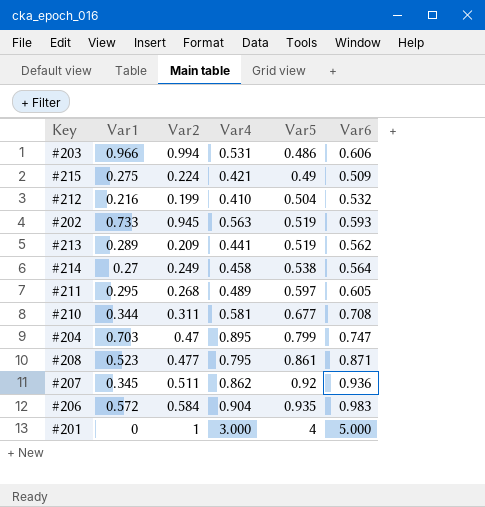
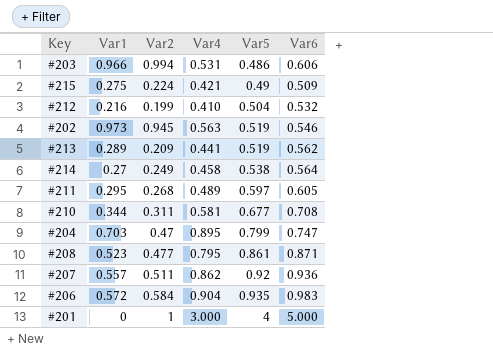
#202 | Var1: 0.733 -> 0.973
#202 | Var6: 0.593 -> 0.546
#207 | Var1: 0.345 -> 0.557

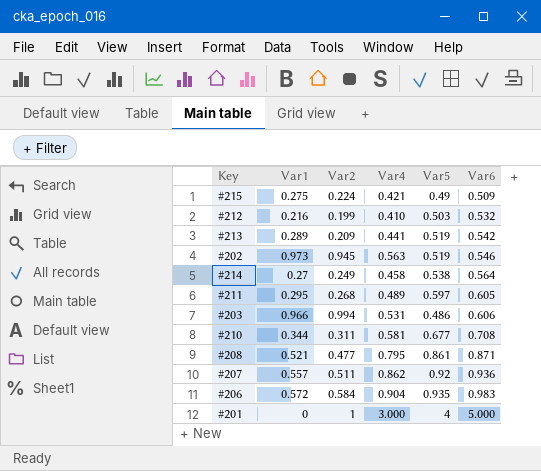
row order: Var5 ascending -> Var6 ascending
row #204: 0.703 | 0.47 | 0.895 | 0.799 | 0.747 -> none
#212 | Var5: 0.504 -> 0.503
#213 | Var6: 0.562 -> 0.542
#208 | Var1: 0.523 -> 0.521

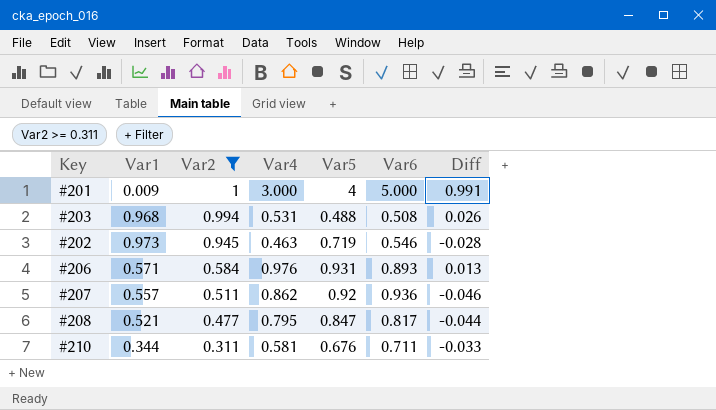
filter: none -> Var2 >= 0.311
row order: Var6 ascending -> Var2 descending
column Diff | formula: none -> [Var2] - [Var1]
#201 | Var1: 0 -> 0.009
#203 | Var1: 0.966 -> 0.968
#203 | Var5: 0.486 -> 0.488
#203 | Var6: 0.606 -> 0.508
#202 | Var4: 0.563 -> 0.463
#202 | Var5: 0.519 -> 0.719
#206 | Var1: 0.572 -> 0.571
#206 | Var4: 0.904 -> 0.976
#206 | Var5: 0.935 -> 0.931
#206 | Var6: 0.983 -> 0.893
#208 | Var5: 0.861 -> 0.847
#208 | Var6: 0.871 -> 0.817
#210 | Var5: 0.677 -> 0.676
#210 | Var6: 0.708 -> 0.711

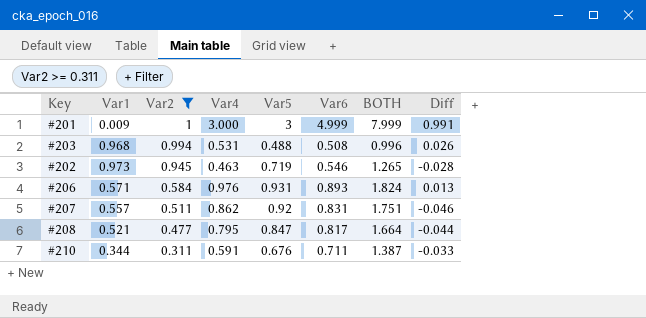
column BOTH | formula: none -> [Var5] + [Var6]
#201 | Var5: 4 -> 3
#201 | Var6: 5.000 -> 4.999
#207 | Var6: 0.936 -> 0.831
#210 | Var4: 0.581 -> 0.591

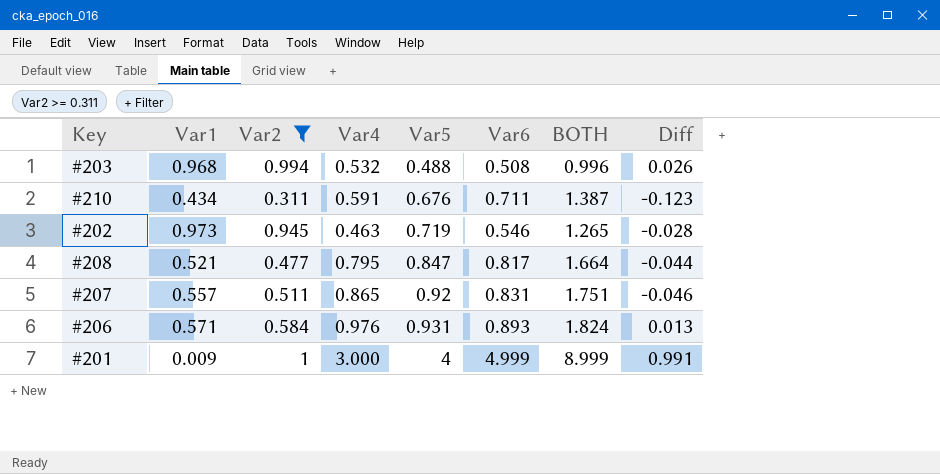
row order: Var2 descending -> Var5 ascending
#203 | Var4: 0.531 -> 0.532
#210 | Var1: 0.344 -> 0.434
#210 | Diff: -0.033 -> -0.123
#207 | Var4: 0.862 -> 0.865
#201 | Var5: 3 -> 4
#201 | BOTH: 7.999 -> 8.999

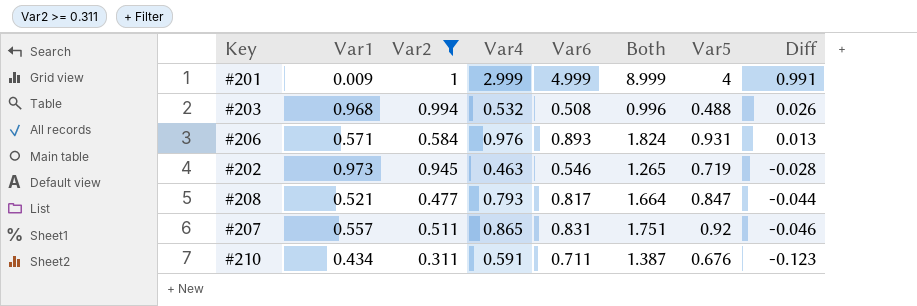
row order: Var5 ascending -> Diff descending
column name: BOTH -> Both
column Var5 | position: 5 -> 7
#201 | Var4: 3.000 -> 2.999
#208 | Var4: 0.795 -> 0.793

